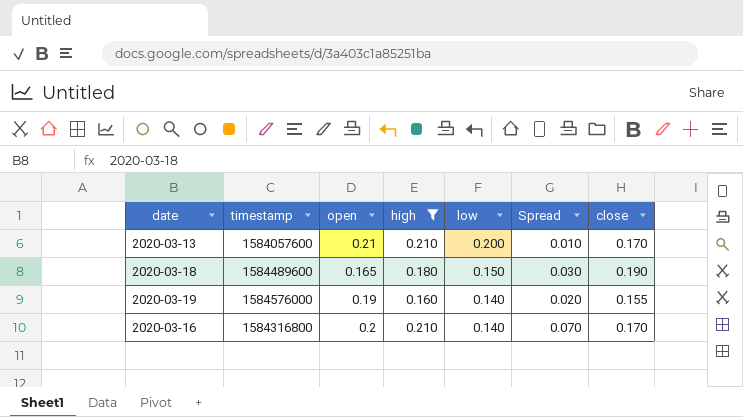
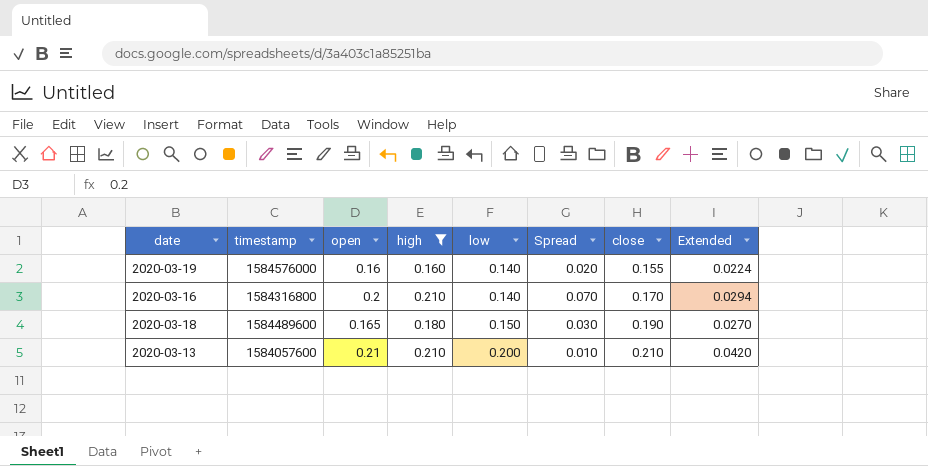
row order: low descending -> low ascending
column Extended | formula: none -> [high] * [low]
2020-03-19 | open: 0.19 -> 0.16
2020-03-13 | close: 0.170 -> 0.210

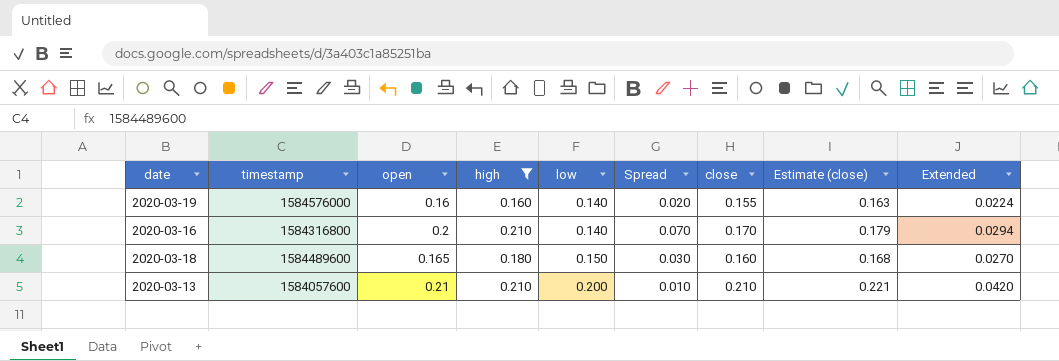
column Estimate (close) | formula: none -> [close] * 1.05
2020-03-18 | close: 0.190 -> 0.160

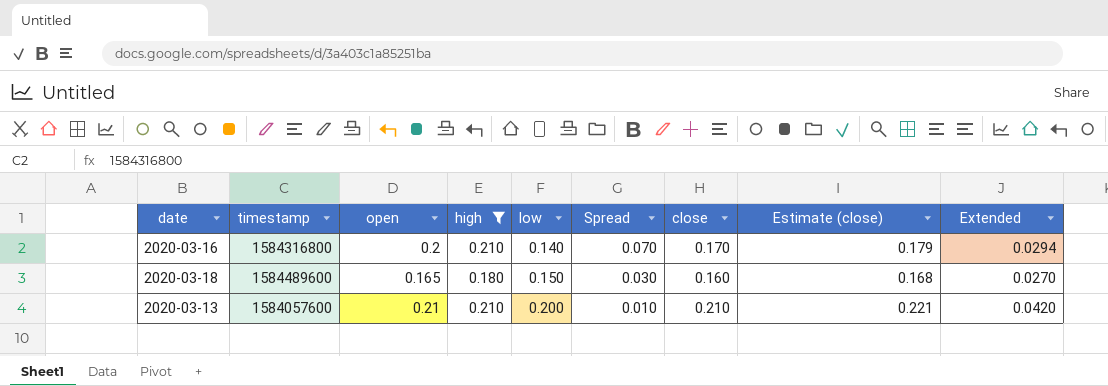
row 2020-03-19: 1584576000 | 0.16 | 0.160 | 0.140 | 0.020 | 0.155 | 0.163 | 0.0224 -> none

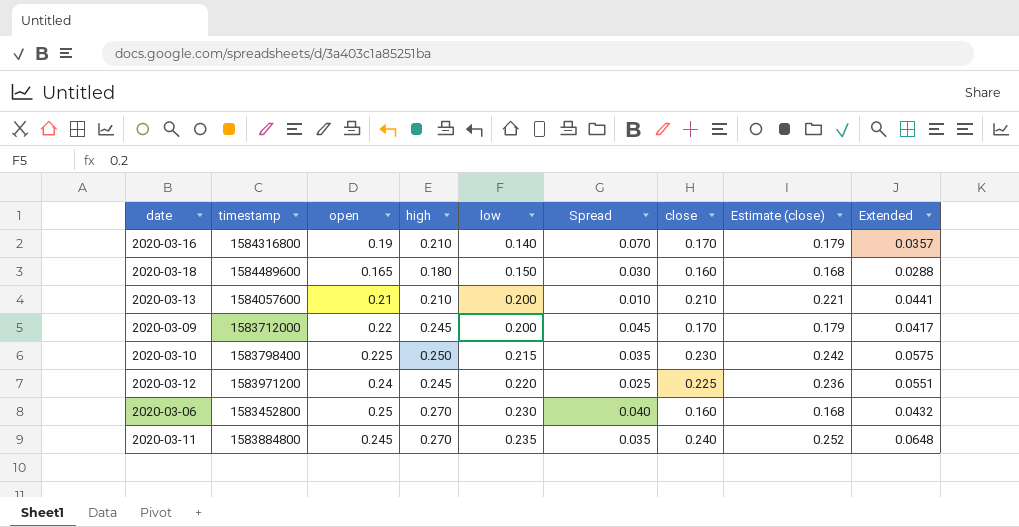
filter: high <= 0.210 -> none
column Extended | formula: [high] * [low] -> [high] * [close]
2020-03-16 | open: 0.2 -> 0.19

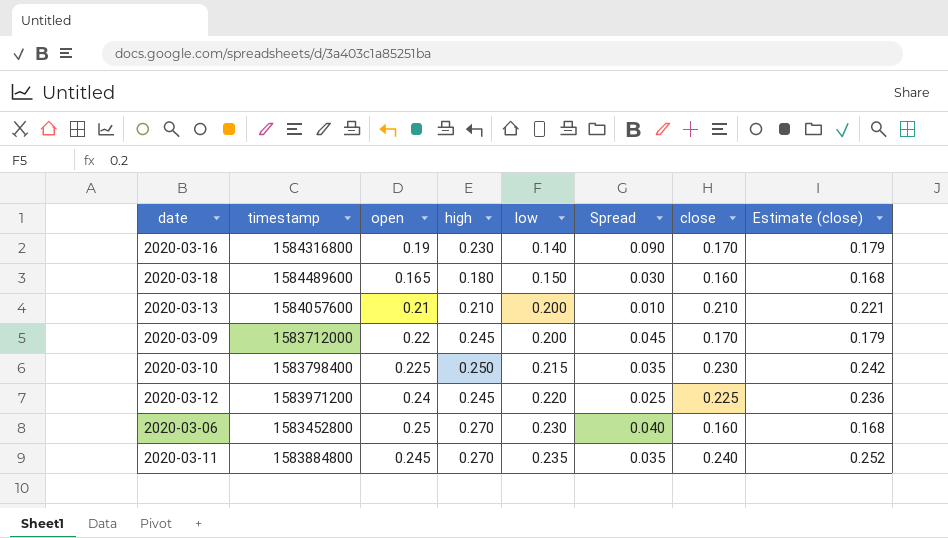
column Extended | formula: [high] * [close] -> none
2020-03-16 | high: 0.210 -> 0.230
2020-03-16 | Spread: 0.070 -> 0.090

